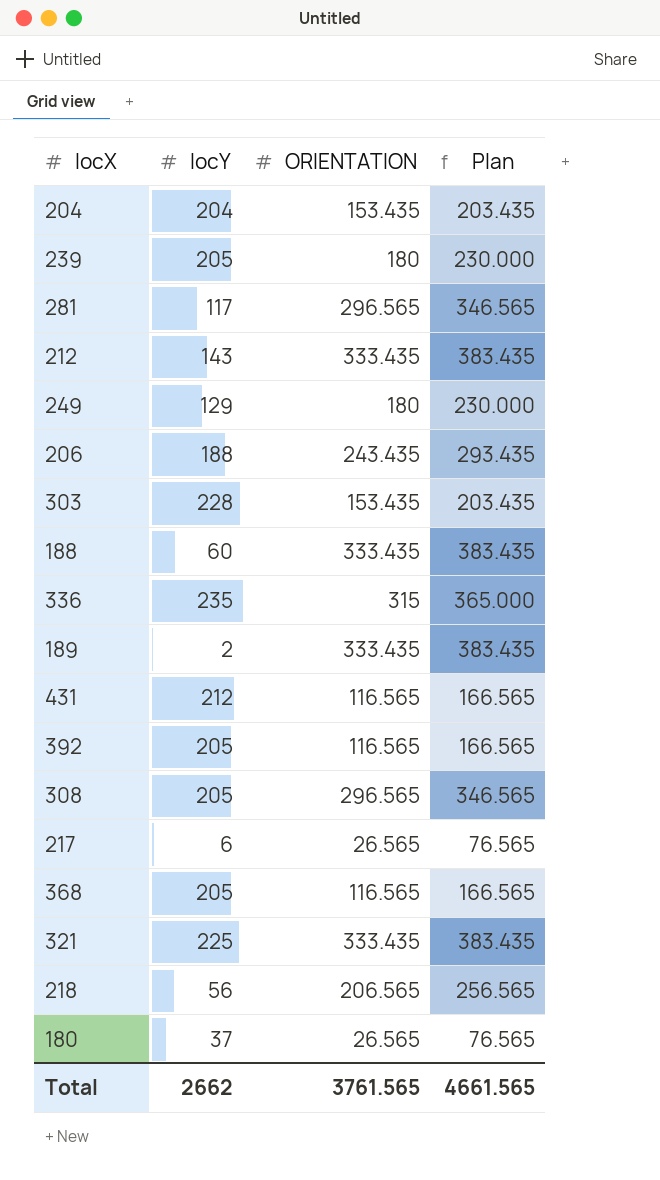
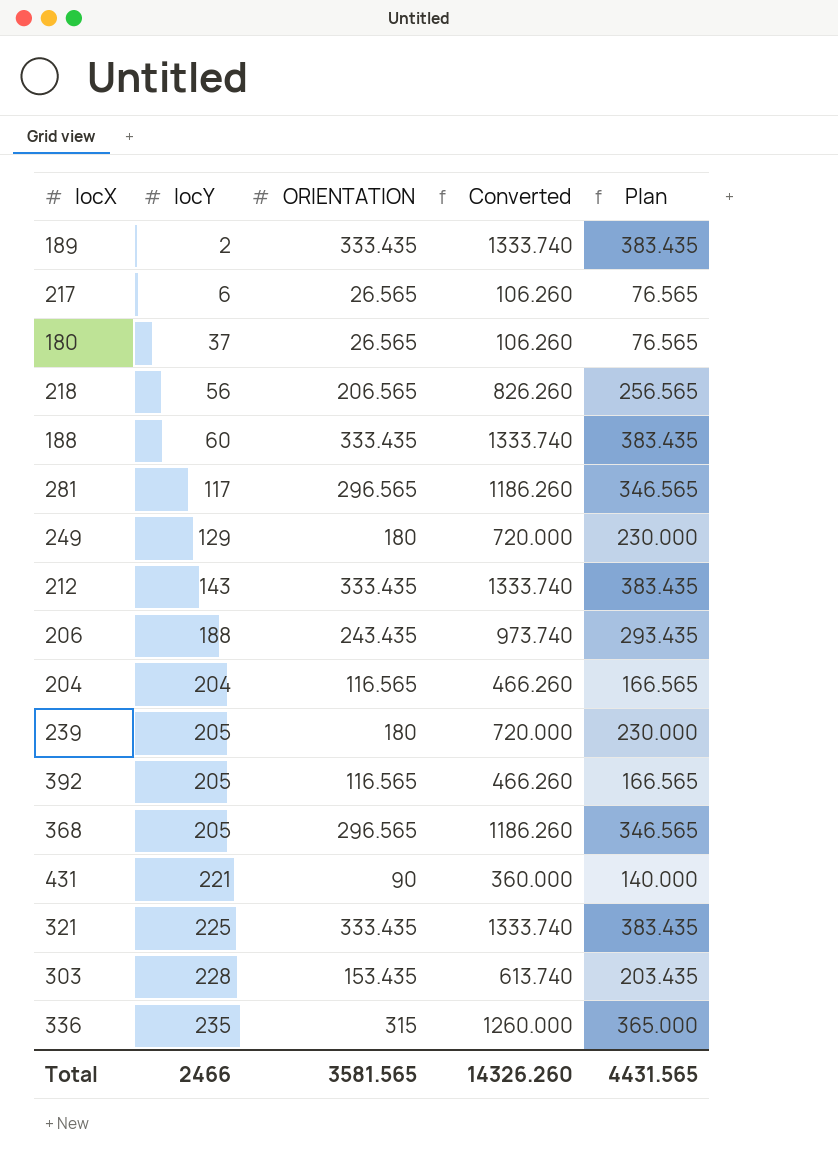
row order: none -> locY ascending
column Converted | formula: none -> [ORIENTATION] * 4
row 308: 205 | 296.565 | 346.565 -> none
204 | ORIENTATION: 153.435 -> 116.565
204 | Plan: 203.435 -> 166.565
368 | ORIENTATION: 116.565 -> 296.565
368 | Plan: 166.565 -> 346.565
431 | locY: 212 -> 221
431 | ORIENTATION: 116.565 -> 90
431 | Plan: 166.565 -> 140.000
Total | locY: 2662 -> 2466
Total | ORIENTATION: 3761.565 -> 3581.565
Total | Plan: 4661.565 -> 4431.565

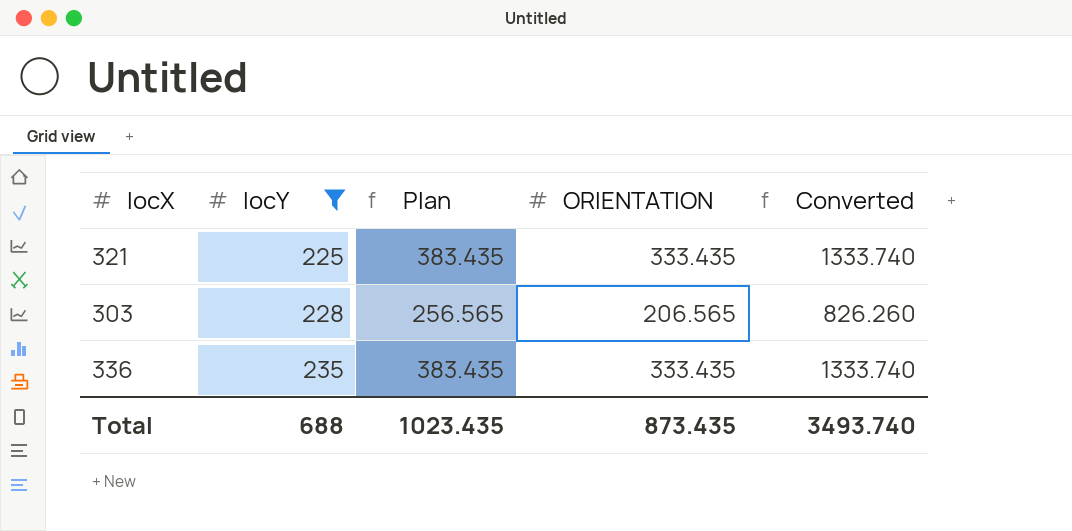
filter: none -> locY >= 225
column Plan | position: 5 -> 3
303 | Plan: 203.435 -> 256.565
303 | ORIENTATION: 153.435 -> 206.565
303 | Converted: 613.740 -> 826.260
336 | Plan: 365.000 -> 383.435
336 | ORIENTATION: 315 -> 333.435
336 | Converted: 1260.000 -> 1333.740
Total | locY: 2466 -> 688
Total | Plan: 4431.565 -> 1023.435
Total | ORIENTATION: 3581.565 -> 873.435
Total | Converted: 14326.260 -> 3493.740

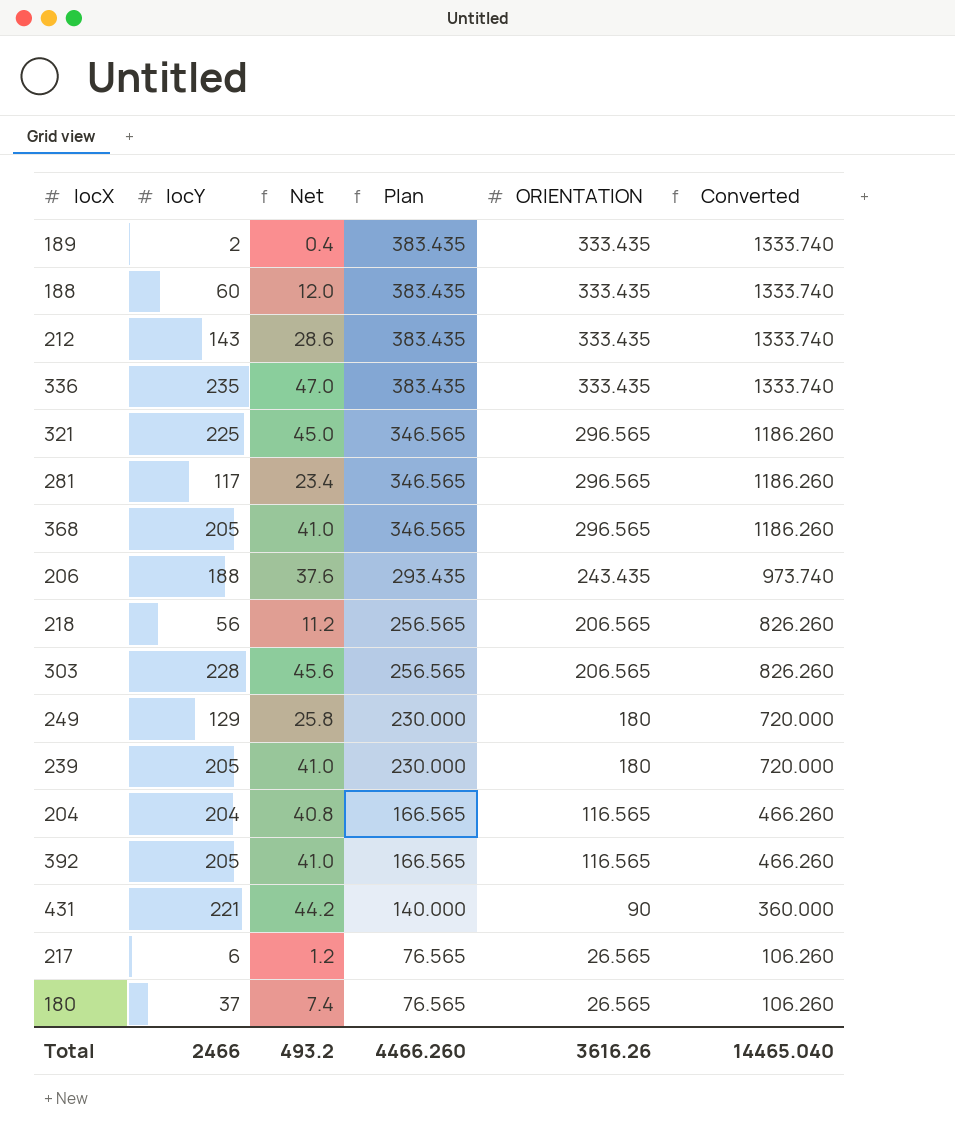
filter: locY >= 225 -> none
row order: locY ascending -> Plan descending
column Net | formula: none -> [locY] * 0.2
321 | Plan: 383.435 -> 346.565
321 | ORIENTATION: 333.435 -> 296.565
321 | Converted: 1333.740 -> 1186.260
Total | locY: 688 -> 2466
Total | Plan: 1023.435 -> 4466.260
Total | ORIENTATION: 873.435 -> 3616.26
Total | Converted: 3493.740 -> 14465.040

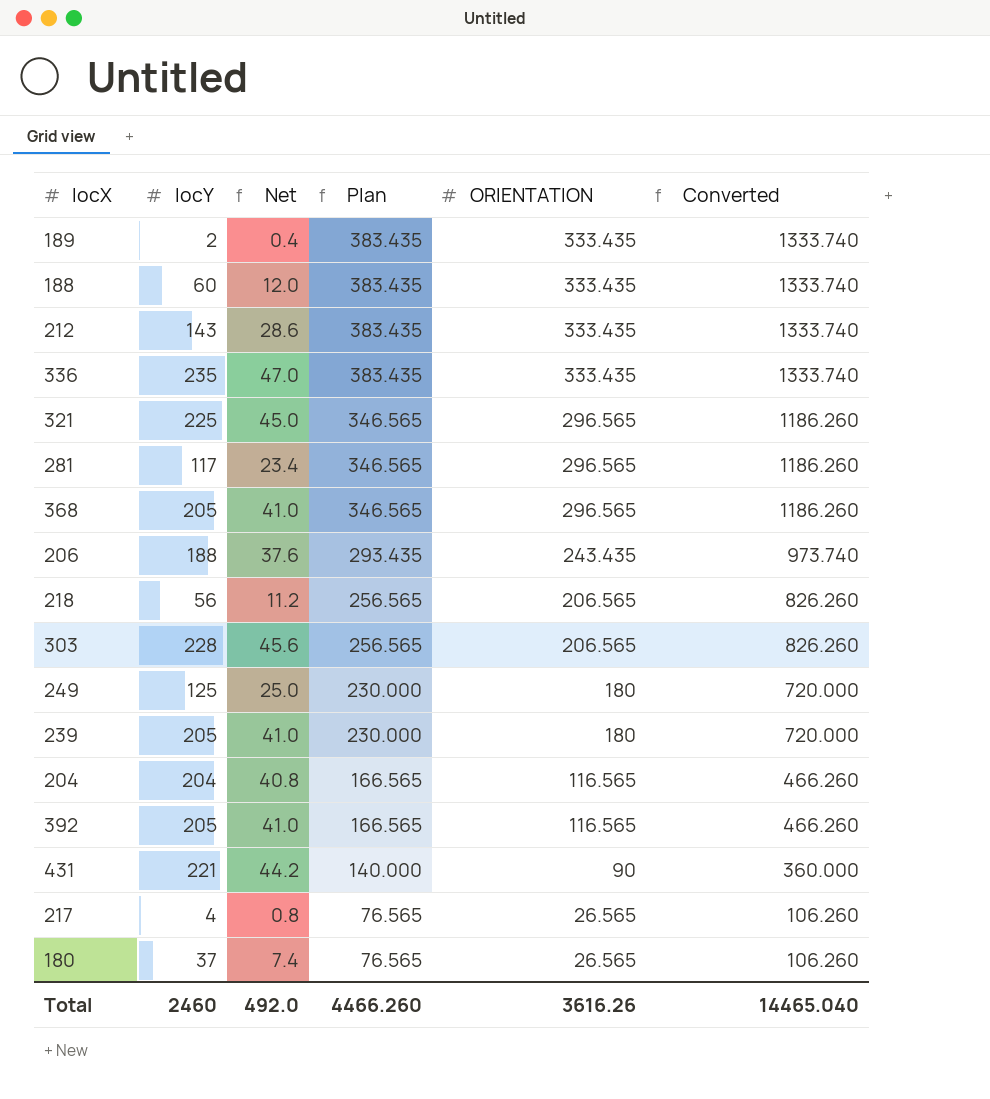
249 | locY: 129 -> 125
249 | Net: 25.8 -> 25.0
217 | locY: 6 -> 4
217 | Net: 1.2 -> 0.8
Total | locY: 2466 -> 2460
Total | Net: 493.2 -> 492.0

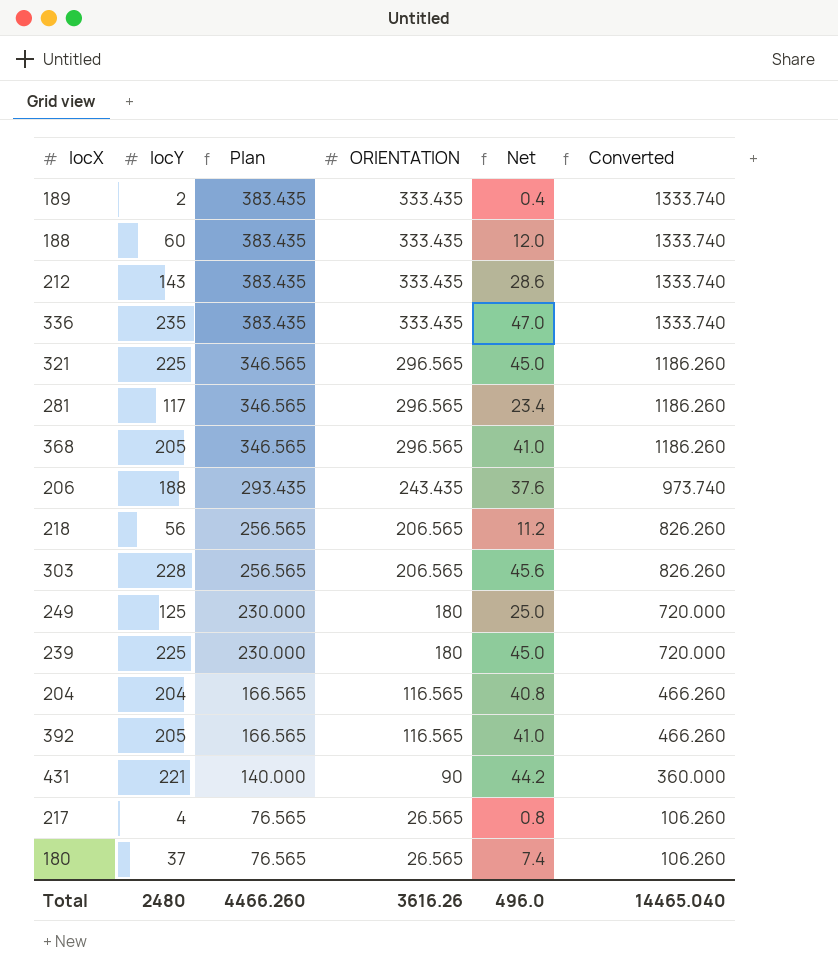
column Net | position: 3 -> 5
239 | locY: 205 -> 225
239 | Net: 41.0 -> 45.0
Total | locY: 2460 -> 2480
Total | Net: 492.0 -> 496.0

